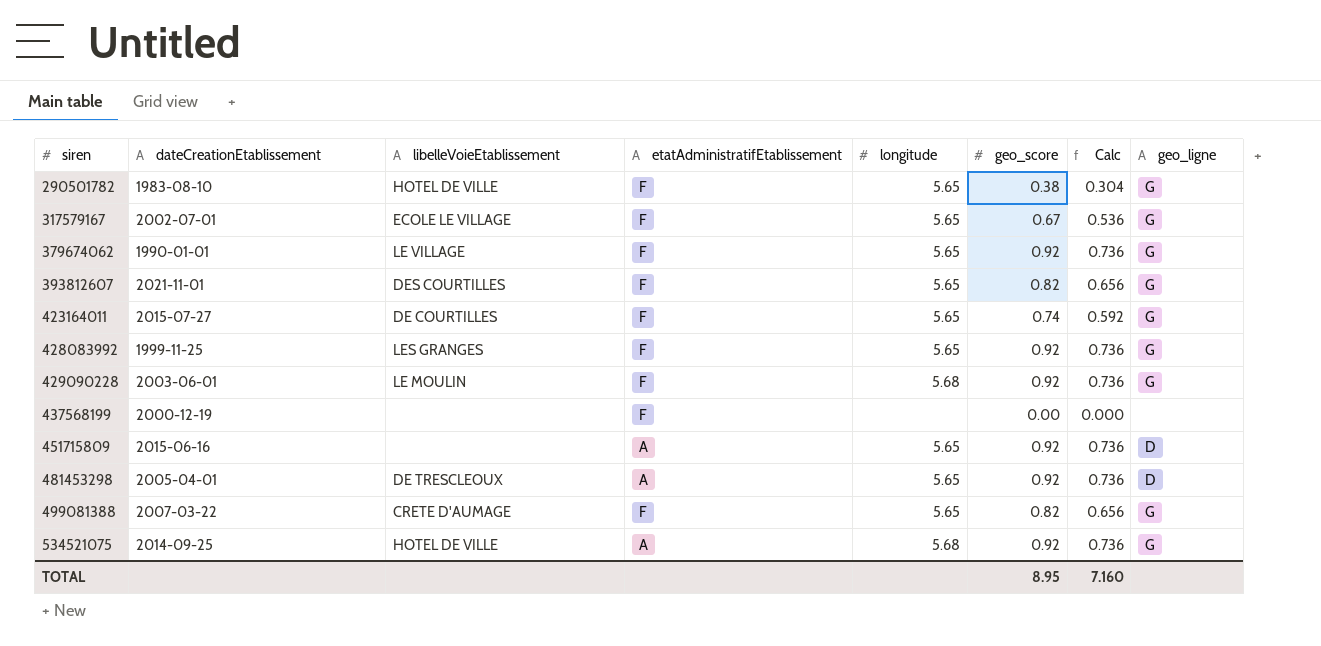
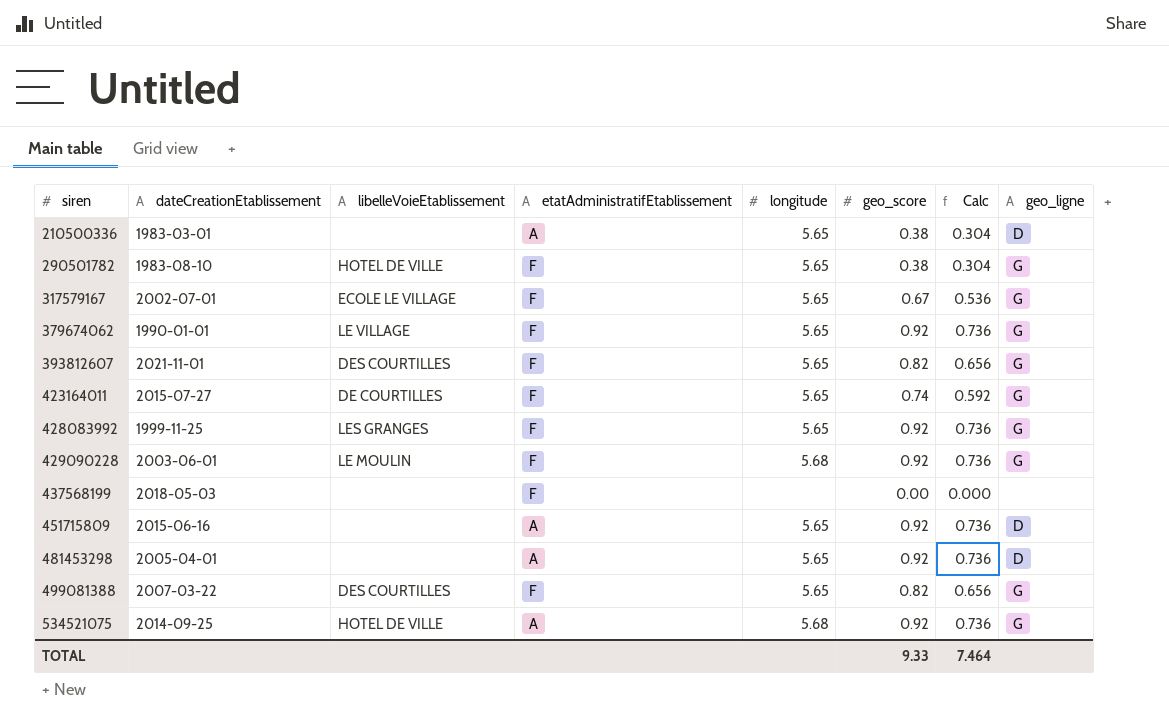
row 210500336: none -> 1983-03-01 | none | A | 5.65 | 0.38 | 0.304 | D
437568199 | dateCreationEtablissement: 2000-12-19 -> 2018-05-03
481453298 | libelleVoieEtablissement: DE TRESCLEOUX -> none
499081388 | libelleVoieEtablissement: CRETE D'AUMAGE -> DES COURTILLES
TOTAL | geo_score: 8.95 -> 9.33
TOTAL | Calc: 7.160 -> 7.464

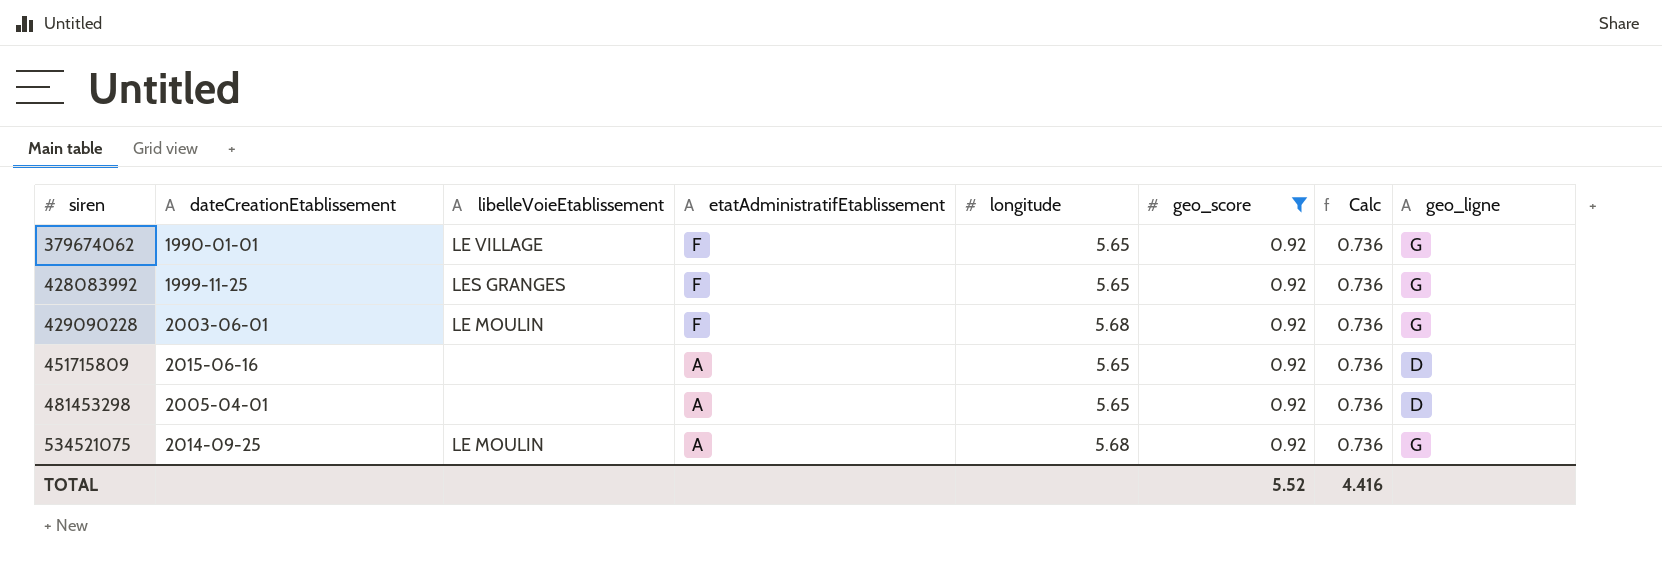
filter: none -> geo_score = 0.92
534521075 | libelleVoieEtablissement: HOTEL DE VILLE -> LE MOULIN
TOTAL | geo_score: 9.33 -> 5.52
TOTAL | Calc: 7.464 -> 4.416

